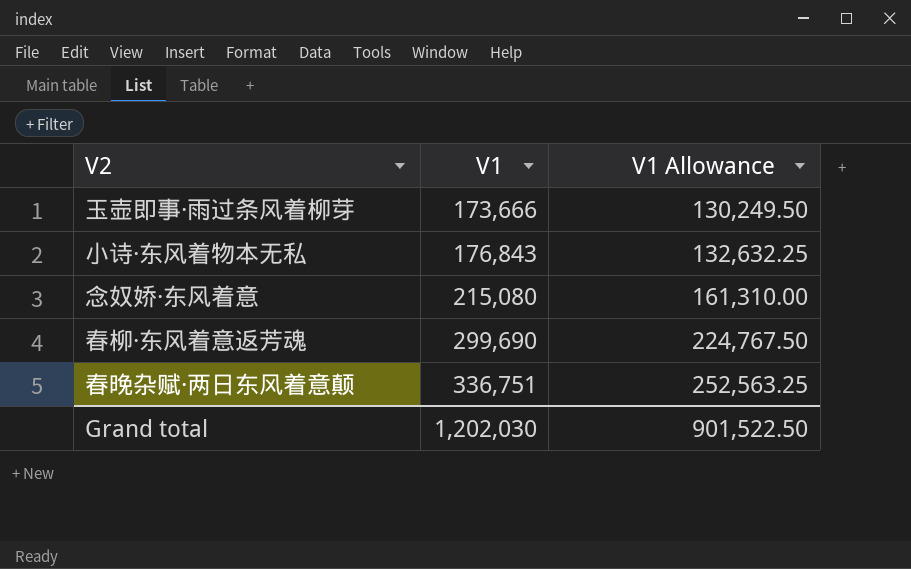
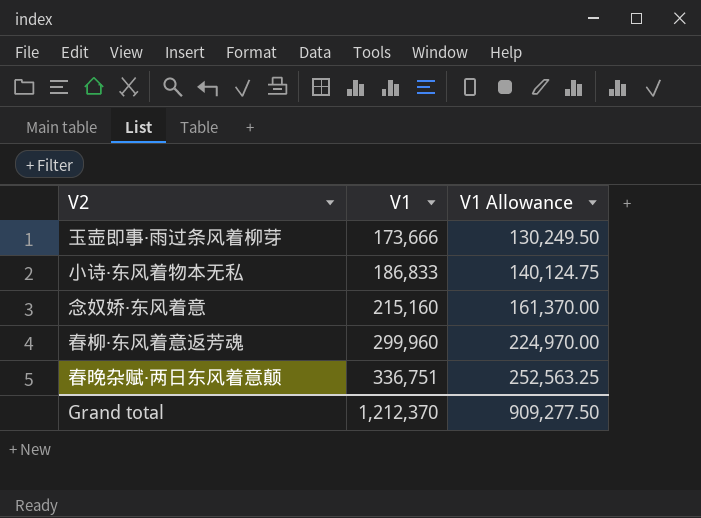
小诗·东风着物本无私 | V1: 176,843 -> 186,833
小诗·东风着物本无私 | V1 Allowance: 132,632.25 -> 140,124.75
念奴娇·东风着意 | V1: 215,080 -> 215,160
念奴娇·东风着意 | V1 Allowance: 161,310.00 -> 161,370.00
春柳·东风着意返芳魂 | V1: 299,690 -> 299,960
春柳·东风着意返芳魂 | V1 Allowance: 224,767.50 -> 224,970.00
Grand total | V1: 1,202,030 -> 1,212,370
Grand total | V1 Allowance: 901,522.50 -> 909,277.50

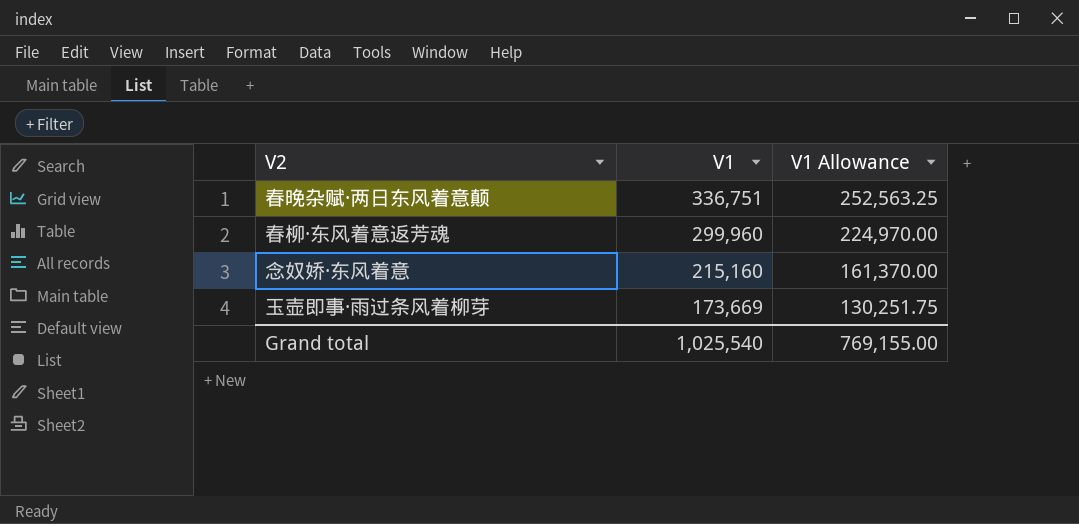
row order: V1 ascending -> V1 descending
row 小诗·东风着物本无私: 186,833 | 140,124.75 -> none
玉壶即事·雨过条风着柳芽 | V1: 173,666 -> 173,669
玉壶即事·雨过条风着柳芽 | V1 Allowance: 130,249.50 -> 130,251.75
Grand total | V1: 1,212,370 -> 1,025,540
Grand total | V1 Allowance: 909,277.50 -> 769,155.00

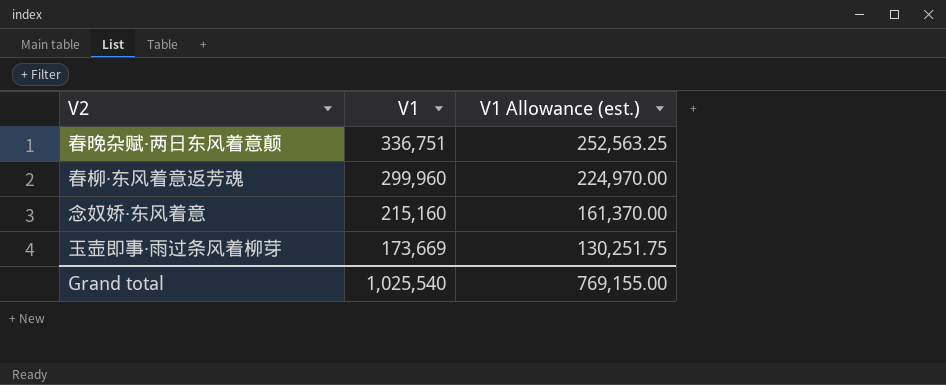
column name: V1 Allowance -> V1 Allowance (est.)

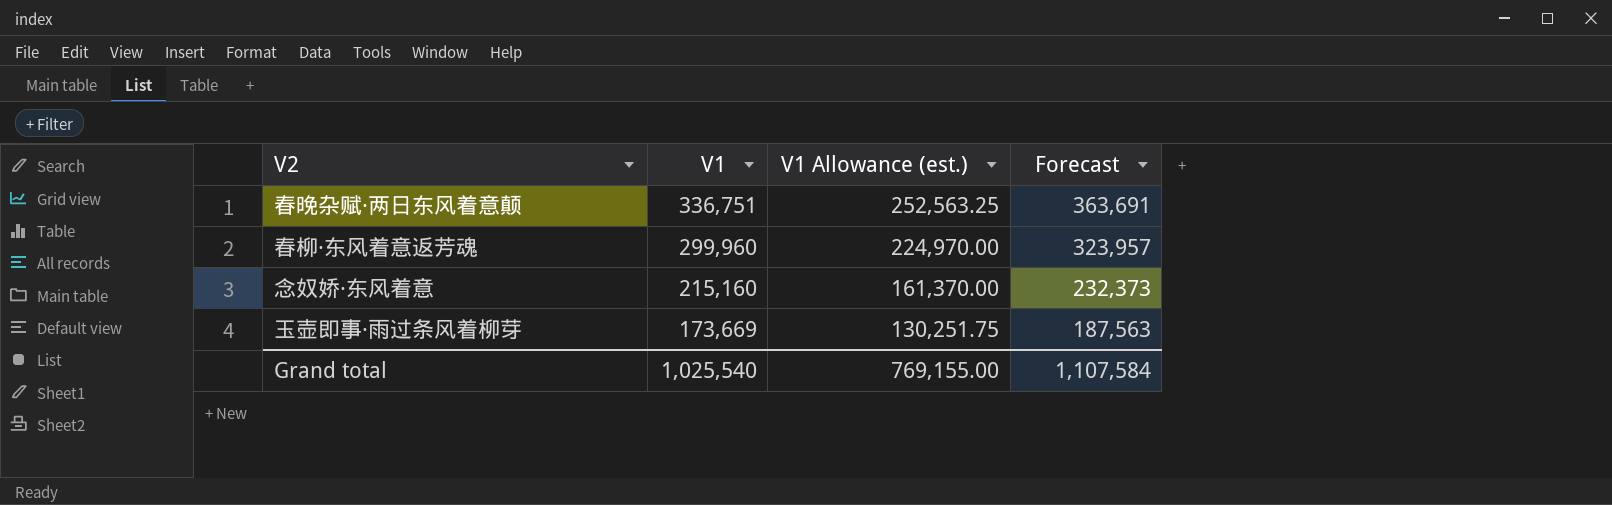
column Forecast | formula: none -> [V1] * 1.08

